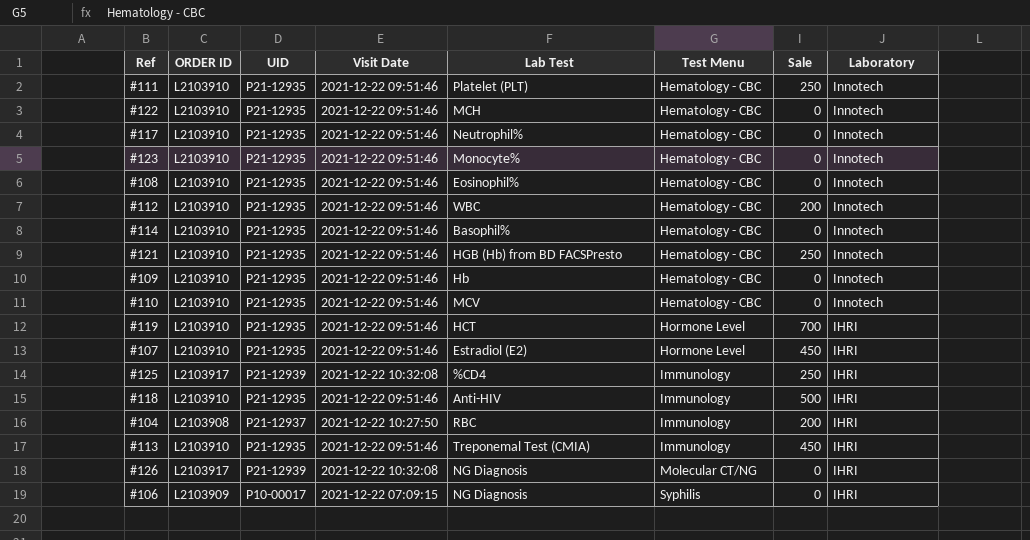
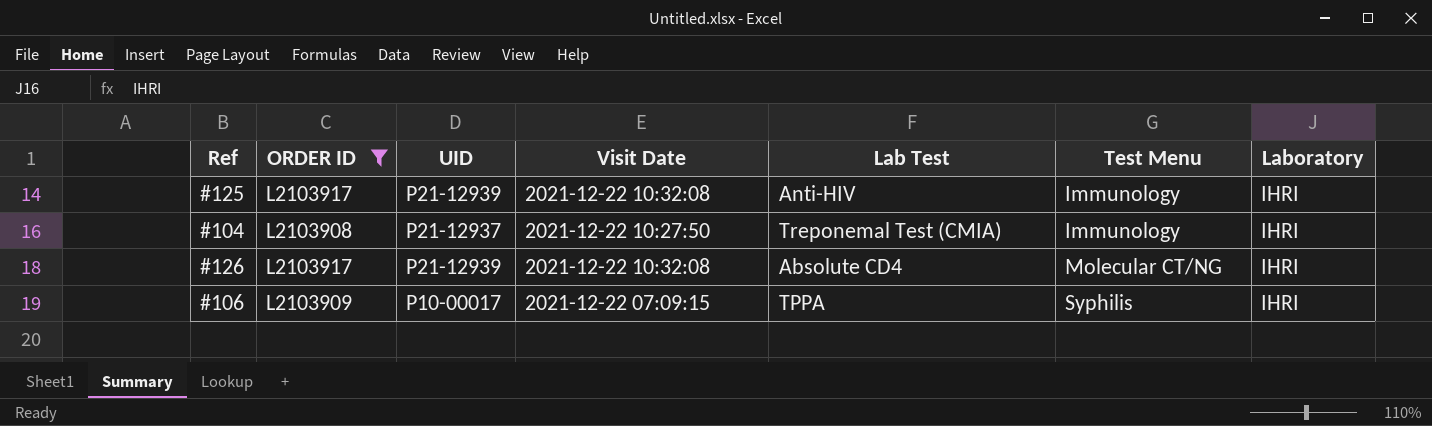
filter: none -> ORDER ID != L2103910
column Sale | position: 7 -> none
#125 | Lab Test: %CD4 -> Anti-HIV
#104 | Lab Test: RBC -> Treponemal Test (CMIA)
#126 | Lab Test: NG Diagnosis -> Absolute CD4
#106 | Lab Test: NG Diagnosis -> TPPA

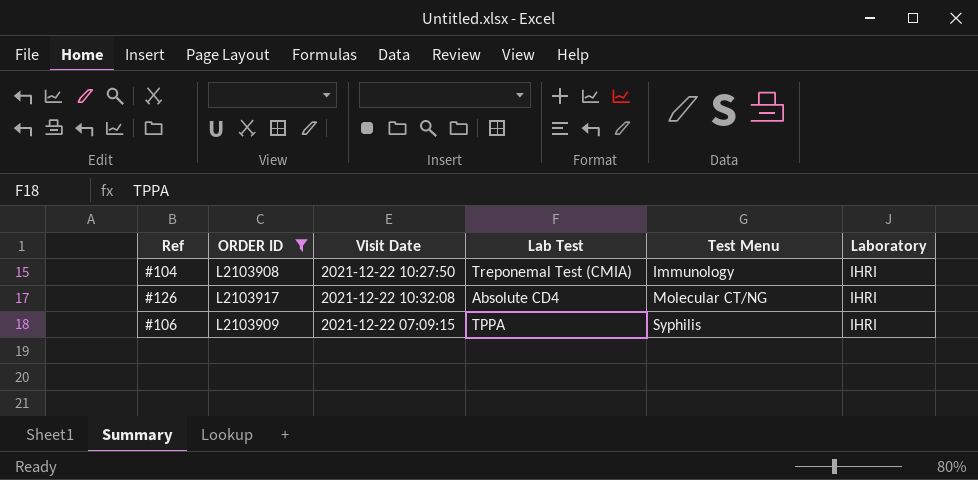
column UID | position: 3 -> none
row #125: L2103917 | P21-12939 | 2021-12-22 10:32:08 | Anti-HIV | Immunology | IHRI -> none

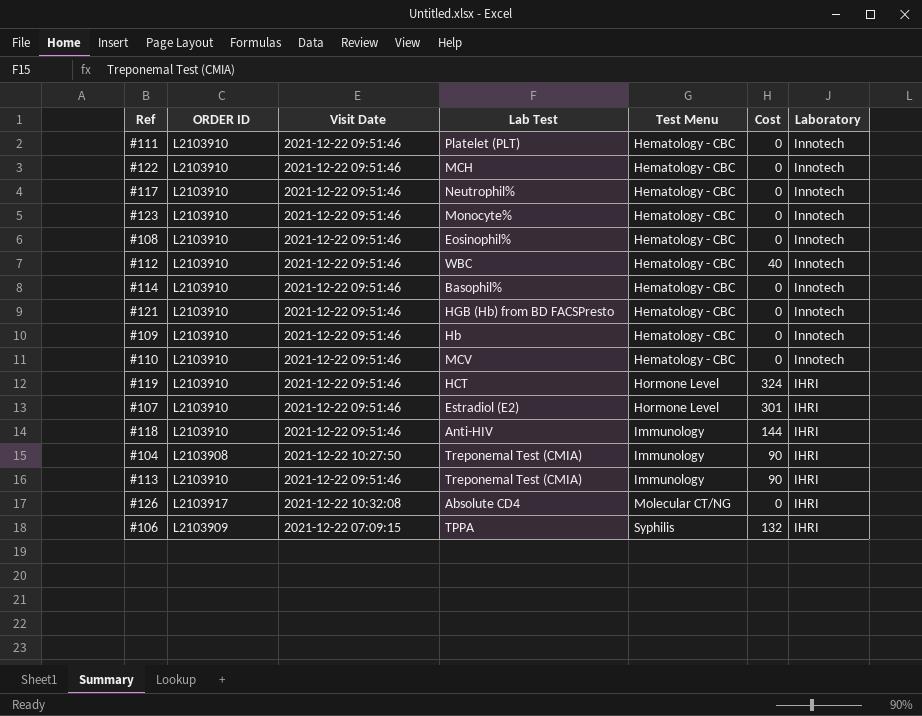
filter: ORDER ID != L2103910 -> none
column Cost | position: none -> 6

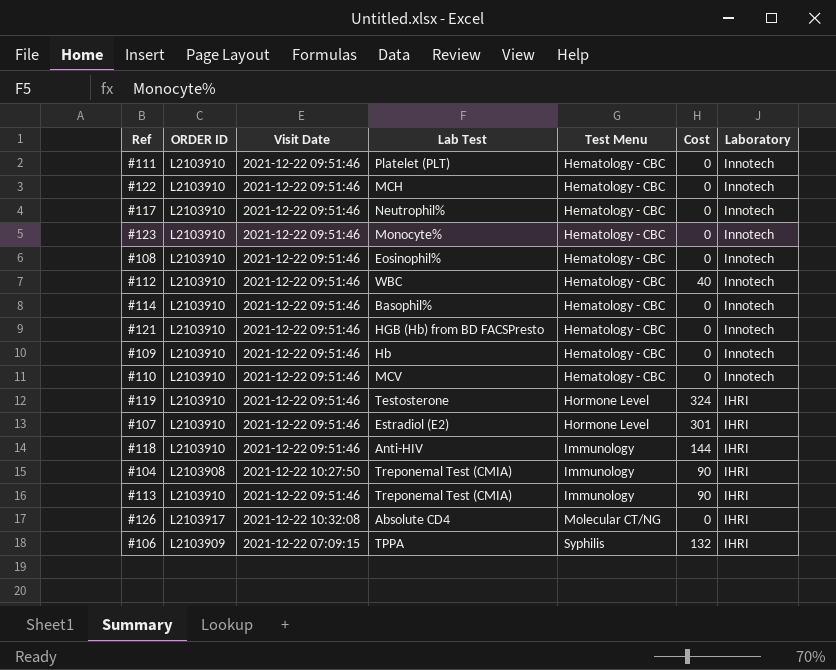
#119 | Lab Test: HCT -> Testosterone

